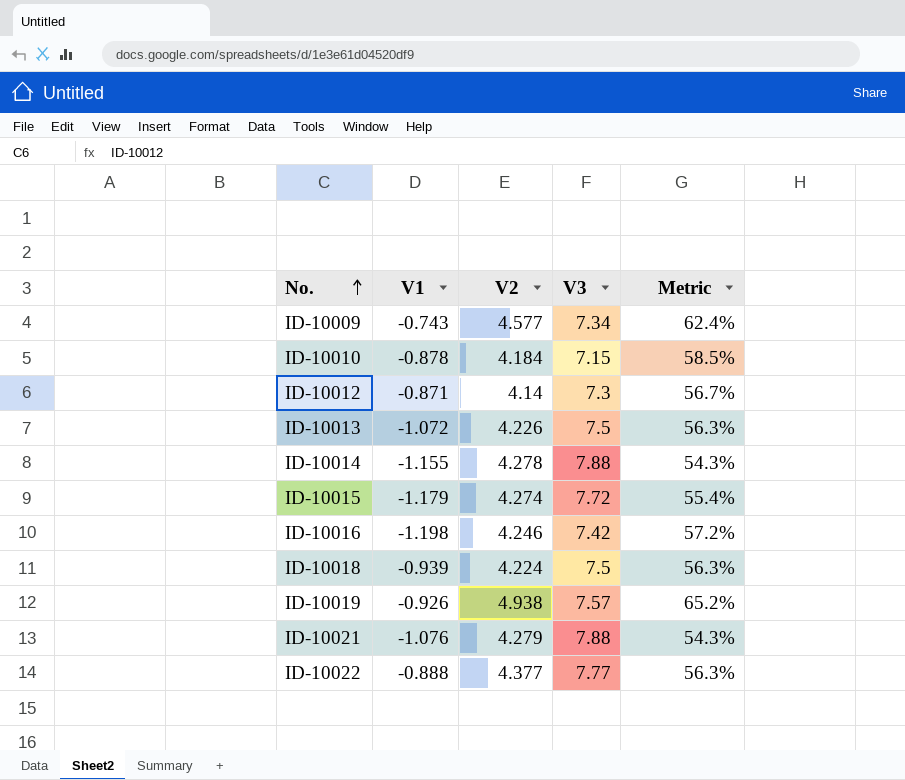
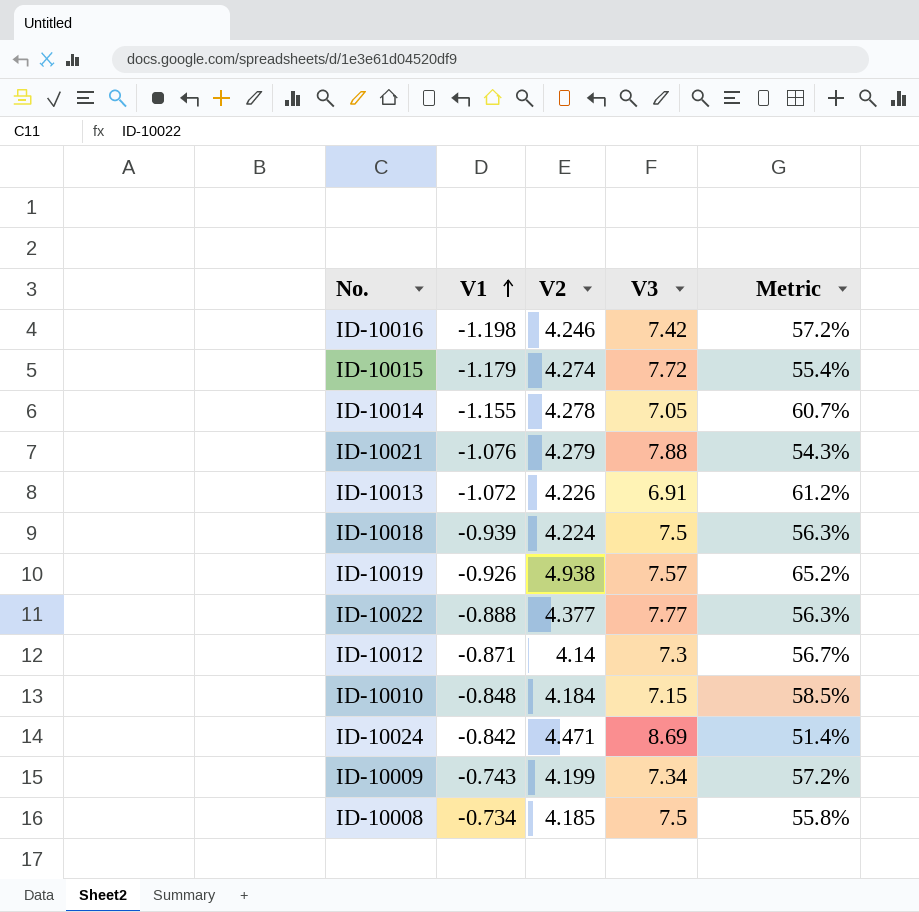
row order: No. ascending -> V1 ascending
ID-10014 | V3: 7.88 -> 7.05
ID-10014 | Metric: 54.3% -> 60.7%
ID-10013 | V3: 7.5 -> 6.91
ID-10013 | Metric: 56.3% -> 61.2%
ID-10010 | V1: -0.878 -> -0.848
row ID-10024: none -> -0.842 | 4.471 | 8.69 | 51.4%
ID-10009 | V2: 4.577 -> 4.199
ID-10009 | Metric: 62.4% -> 57.2%
row ID-10008: none -> -0.734 | 4.185 | 7.5 | 55.8%

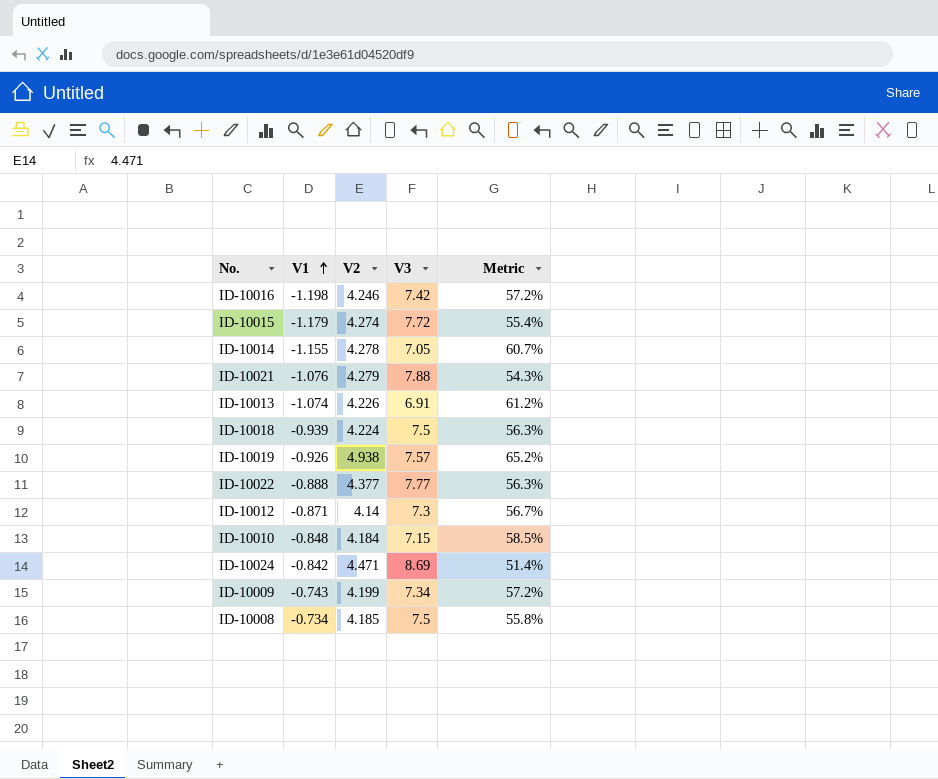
ID-10013 | V1: -1.072 -> -1.074

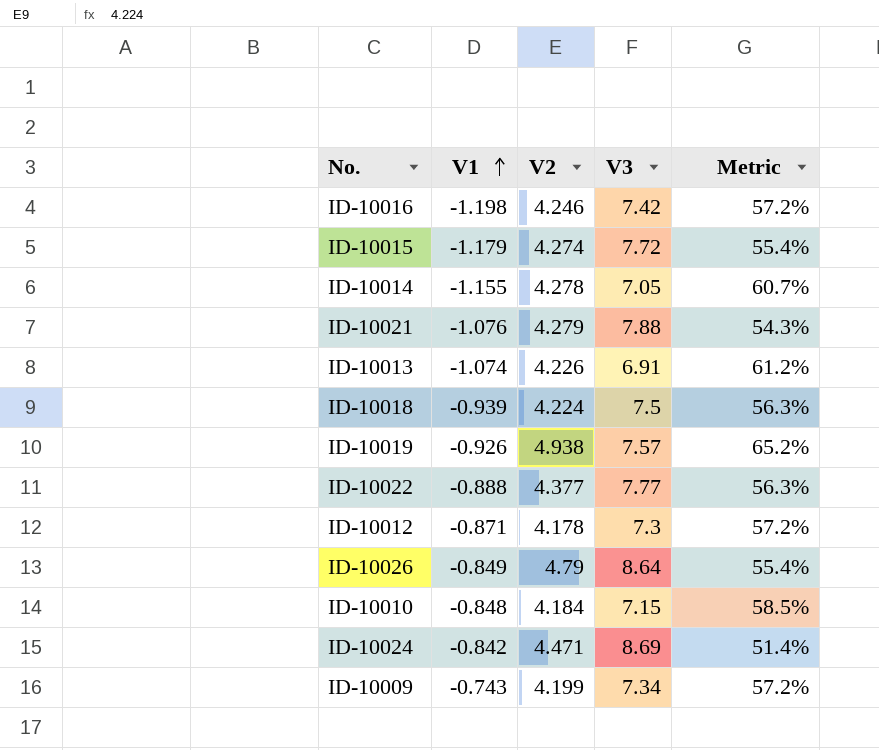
row ID-10008: -0.734 | 4.185 | 7.5 | 55.8% -> none
ID-10012 | V2: 4.14 -> 4.178
ID-10012 | Metric: 56.7% -> 57.2%
row ID-10026: none -> -0.849 | 4.79 | 8.64 | 55.4%

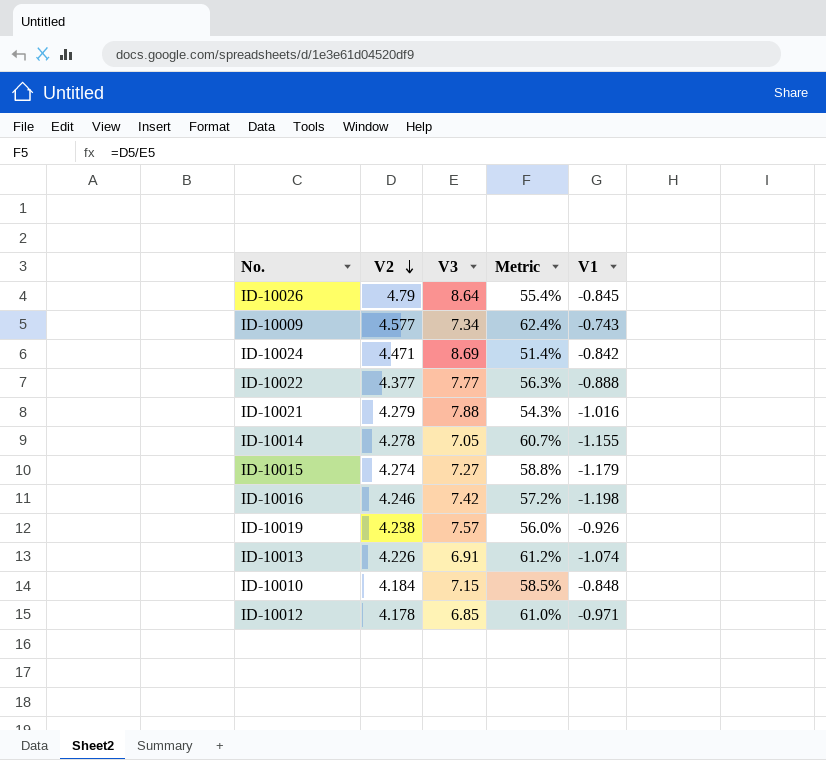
row order: V1 ascending -> V2 descending
column V1 | position: 2 -> 5
row ID-10018: -0.939 | 4.224 | 7.5 | 56.3% -> none
ID-10026 | V1: -0.849 -> -0.845
ID-10009 | V2: 4.199 -> 4.577
ID-10009 | Metric: 57.2% -> 62.4%
ID-10021 | V1: -1.076 -> -1.016
ID-10015 | V3: 7.72 -> 7.27
ID-10015 | Metric: 55.4% -> 58.8%
ID-10019 | V2: 4.938 -> 4.238
ID-10019 | Metric: 65.2% -> 56.0%
ID-10012 | V3: 7.3 -> 6.85
ID-10012 | Metric: 57.2% -> 61.0%
ID-10012 | V1: -0.871 -> -0.971

